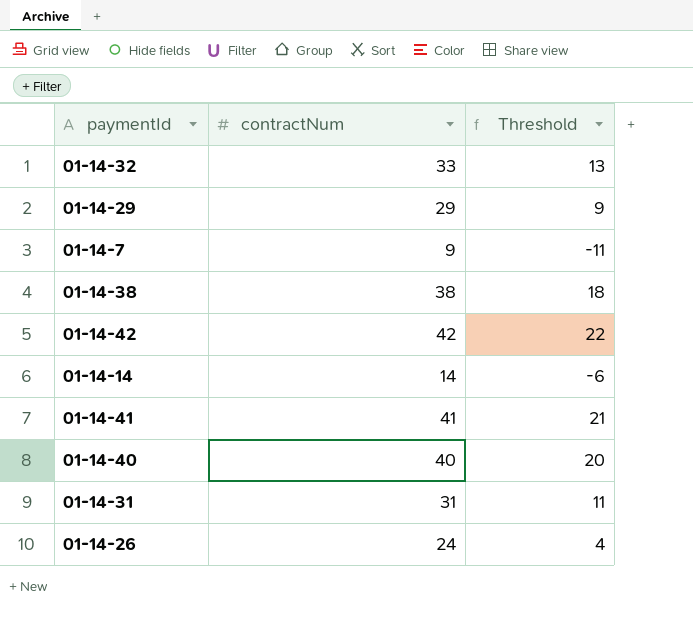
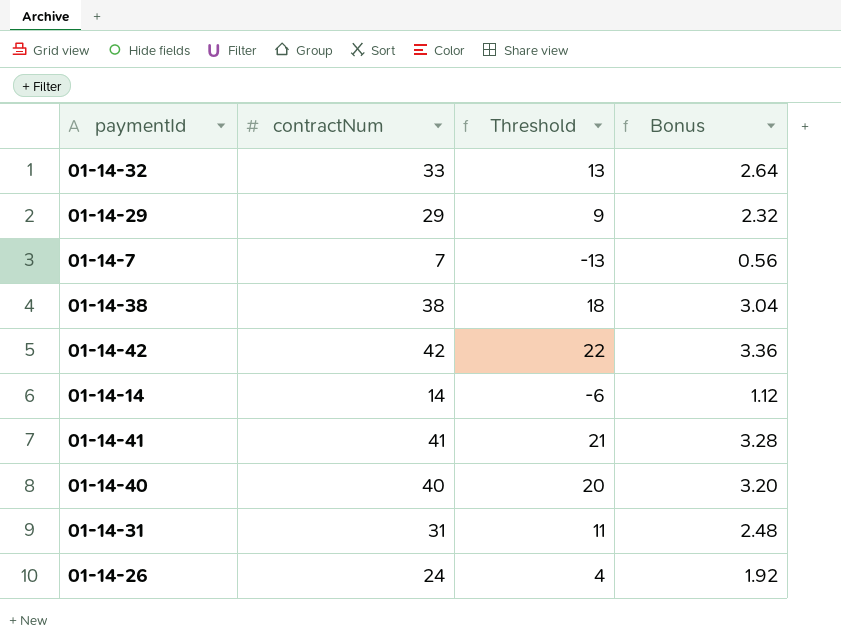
column Bonus | formula: none -> [contractNum] * 0.08
01-14-7 | contractNum: 9 -> 7
01-14-7 | Threshold: -11 -> -13

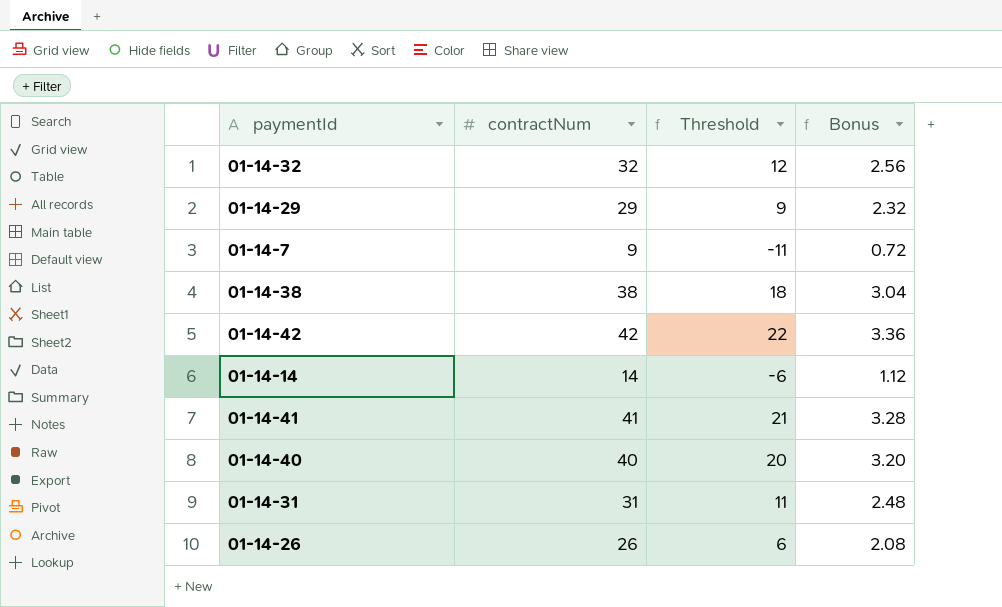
01-14-32 | contractNum: 33 -> 32
01-14-32 | Threshold: 13 -> 12
01-14-32 | Bonus: 2.64 -> 2.56
01-14-7 | contractNum: 7 -> 9
01-14-7 | Threshold: -13 -> -11
01-14-7 | Bonus: 0.56 -> 0.72
01-14-26 | contractNum: 24 -> 26
01-14-26 | Threshold: 4 -> 6
01-14-26 | Bonus: 1.92 -> 2.08

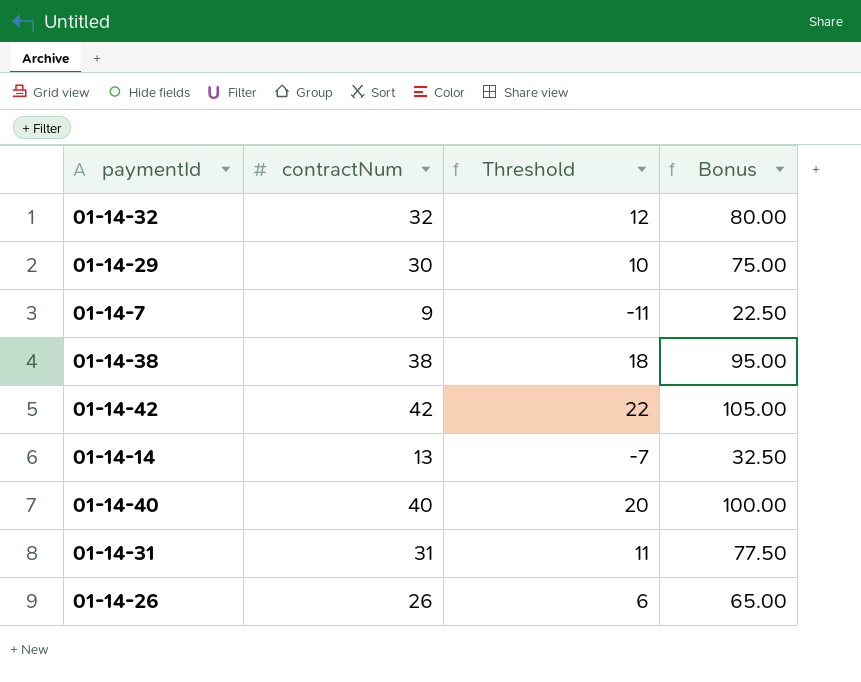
column Bonus | formula: [contractNum] * 0.08 -> [contractNum] * 2.5
row 01-14-41: 41 | 21 | 3.28 -> none
01-14-29 | contractNum: 29 -> 30
01-14-29 | Threshold: 9 -> 10
01-14-14 | contractNum: 14 -> 13
01-14-14 | Threshold: -6 -> -7

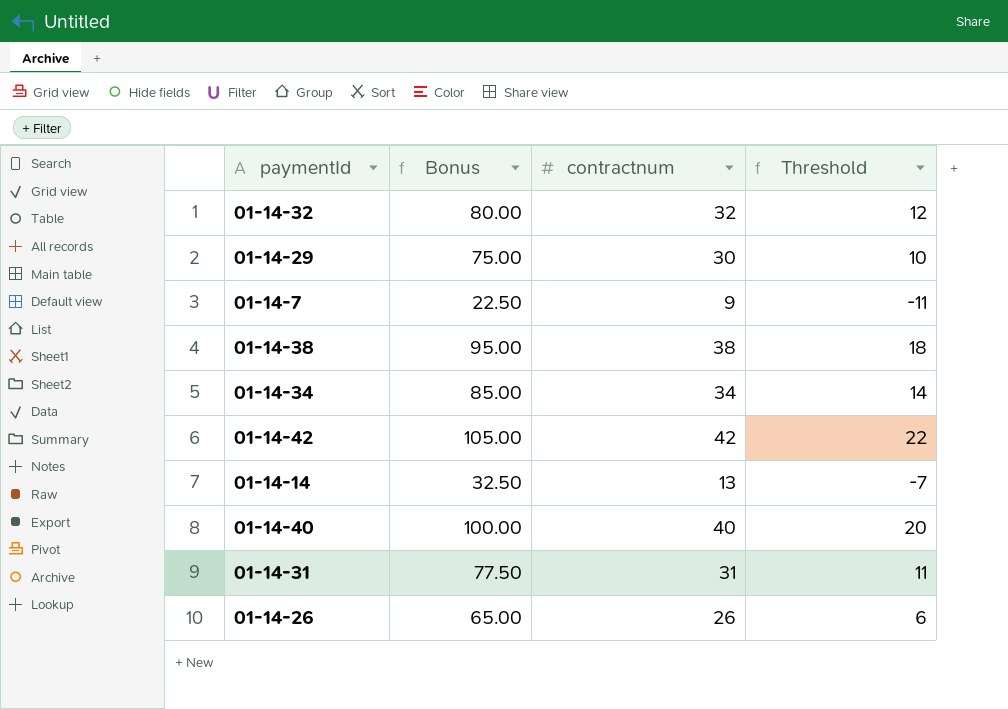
column Bonus | position: 4 -> 2
column name: contractNum -> contractnum
row 01-14-34: none -> 85.00 | 34 | 14

